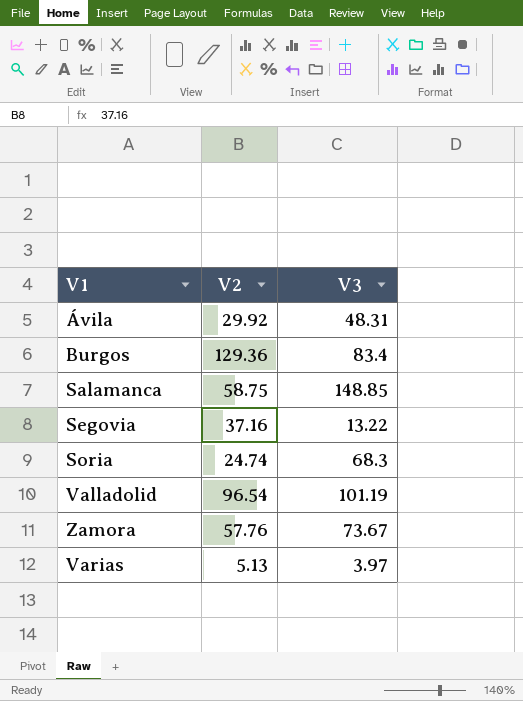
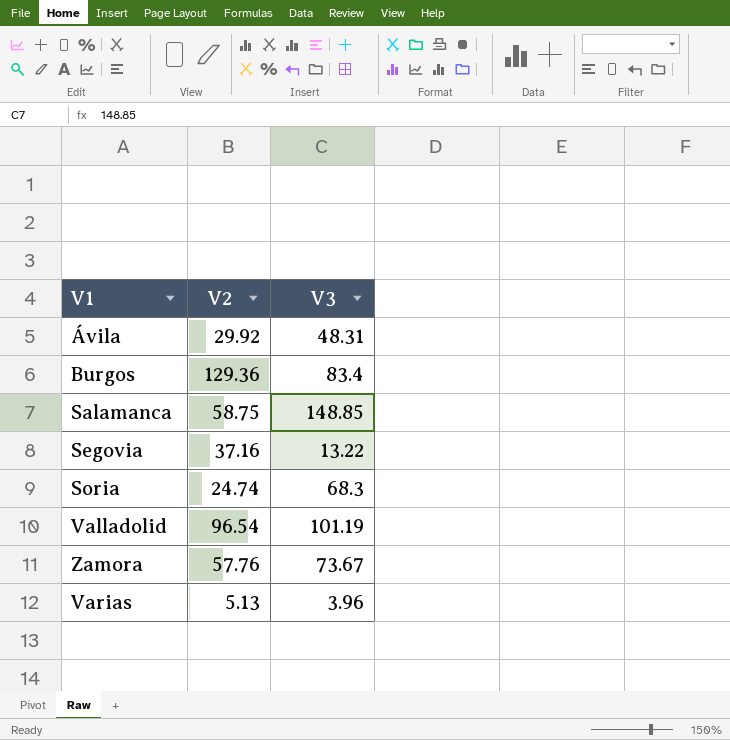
Varias | V3: 3.97 -> 3.96

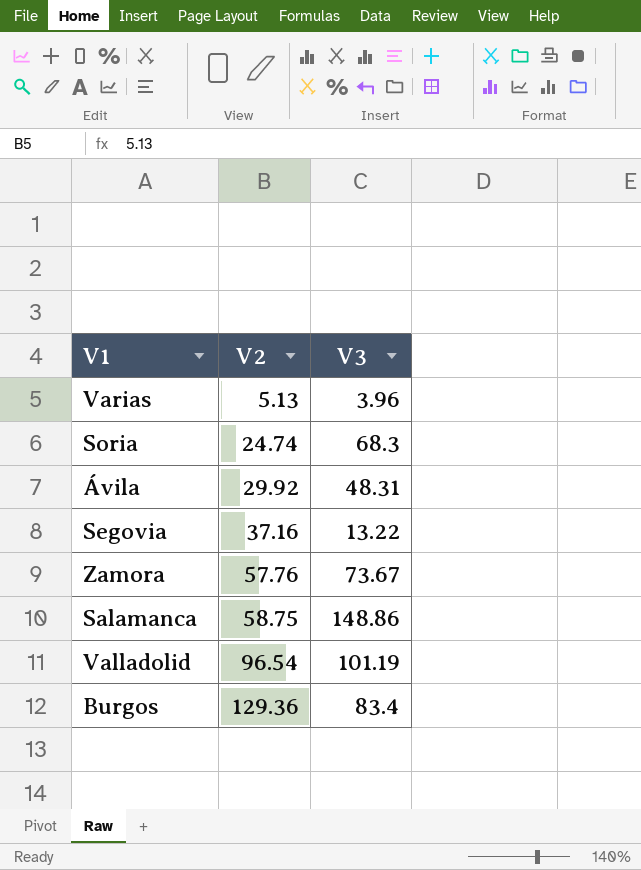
row order: none -> V2 ascending
Salamanca | V3: 148.85 -> 148.86

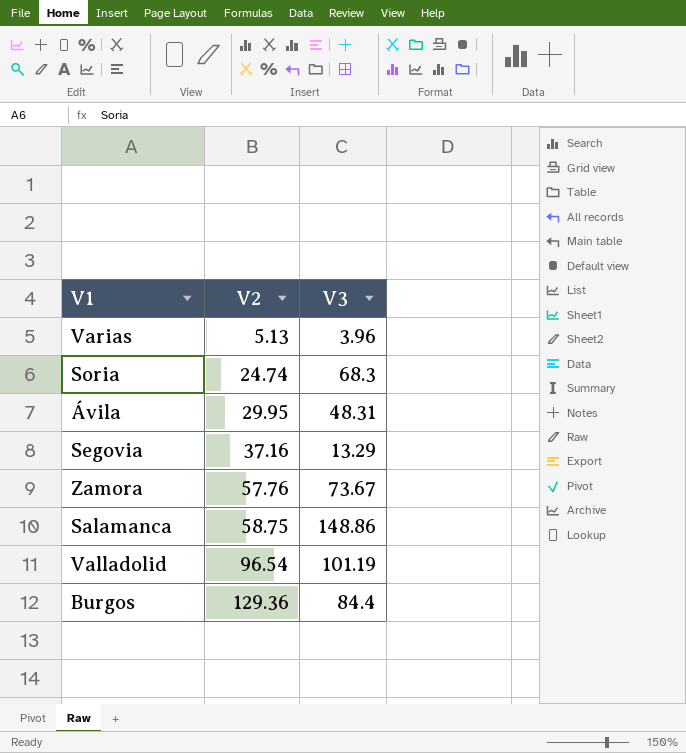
Ávila | V2: 29.92 -> 29.95
Segovia | V3: 13.22 -> 13.29
Burgos | V3: 83.4 -> 84.4

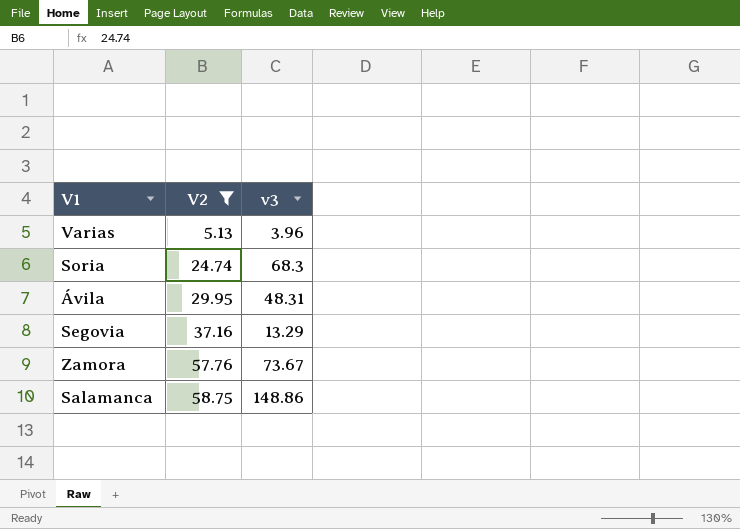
filter: none -> V2 <= 58.75
column name: V3 -> v3

